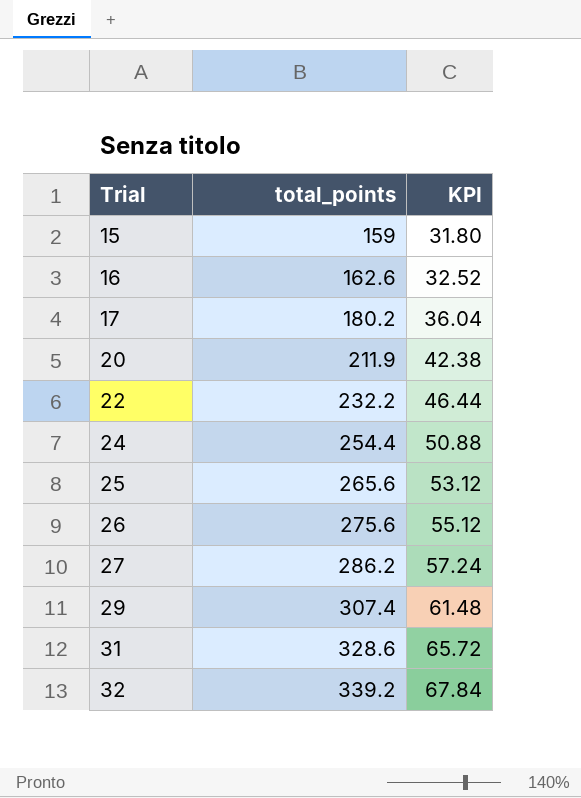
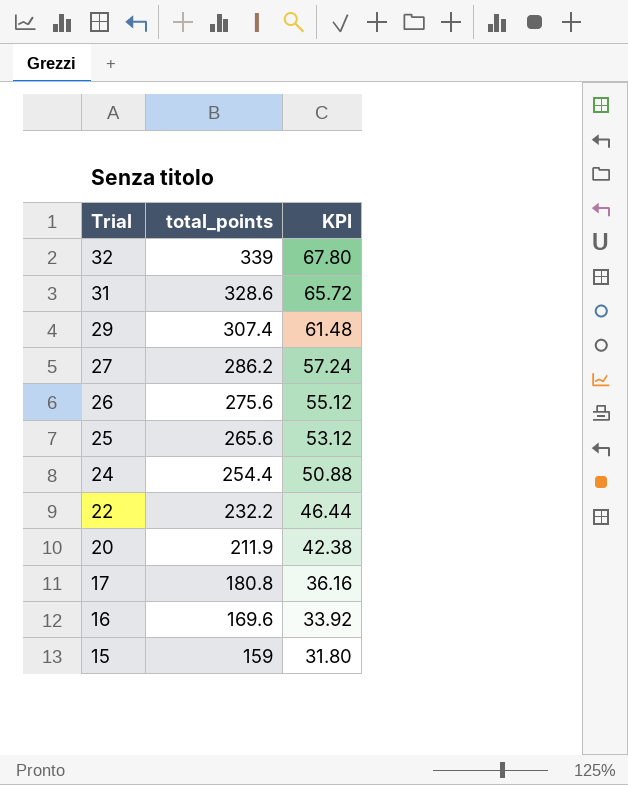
row order: Trial ascending -> Trial descending
32 | total_points: 339.2 -> 339
32 | KPI: 67.84 -> 67.80
17 | total_points: 180.2 -> 180.8
17 | KPI: 36.04 -> 36.16
16 | total_points: 162.6 -> 169.6
16 | KPI: 32.52 -> 33.92

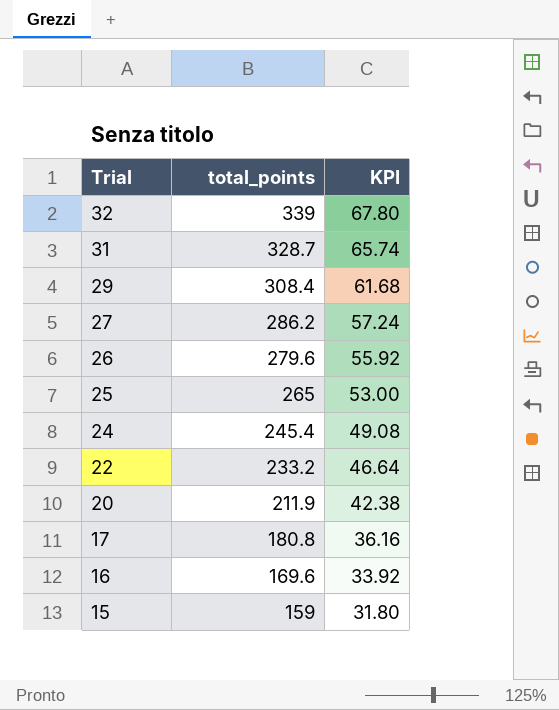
31 | total_points: 328.6 -> 328.7
31 | KPI: 65.72 -> 65.74
29 | total_points: 307.4 -> 308.4
29 | KPI: 61.48 -> 61.68
26 | total_points: 275.6 -> 279.6
26 | KPI: 55.12 -> 55.92
25 | total_points: 265.6 -> 265
25 | KPI: 53.12 -> 53.00
24 | total_points: 254.4 -> 245.4
24 | KPI: 50.88 -> 49.08
22 | total_points: 232.2 -> 233.2
22 | KPI: 46.44 -> 46.64

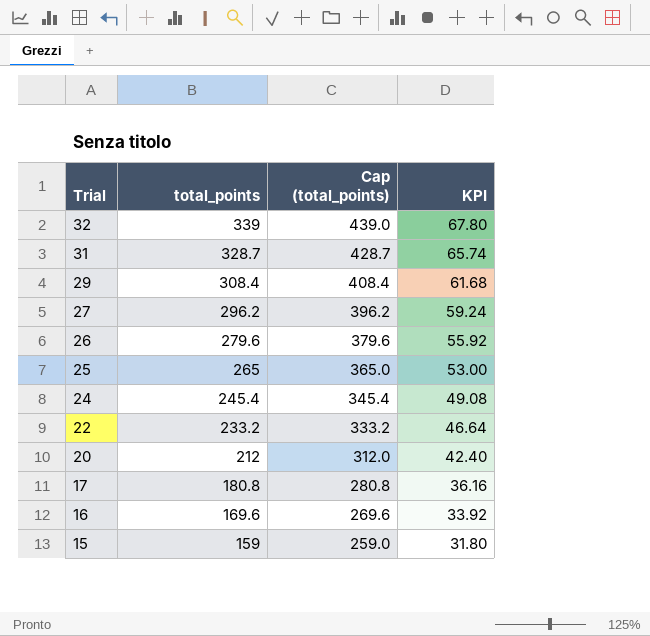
column Cap (total_points) | formula: none -> [total_points] + 100
27 | total_points: 286.2 -> 296.2
27 | KPI: 57.24 -> 59.24
20 | total_points: 211.9 -> 212
20 | KPI: 42.38 -> 42.40

